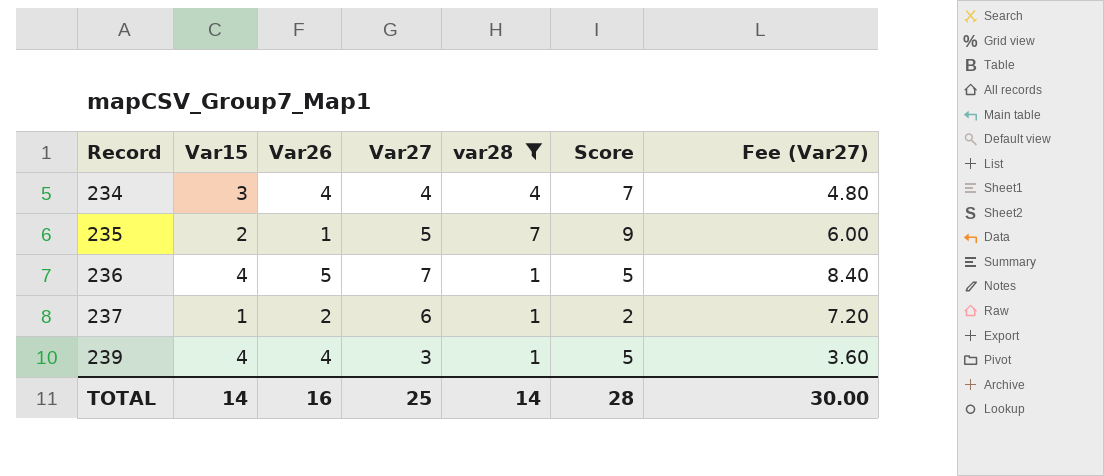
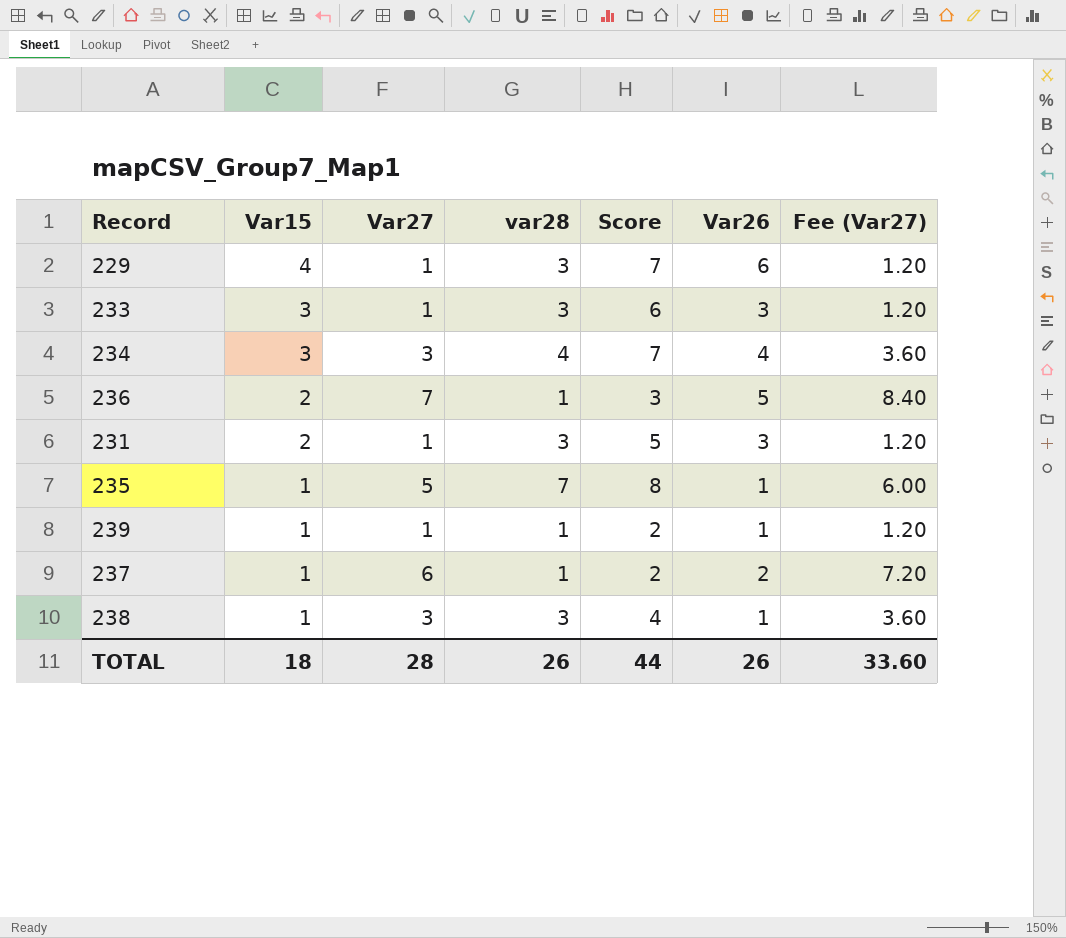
filter: var28 != 3 -> none
row order: Record ascending -> Var15 descending
column Var26 | position: 3 -> 6
234 | Var27: 4 -> 3
234 | Fee (Var27): 4.80 -> 3.60
236 | Var15: 4 -> 2
236 | Score: 5 -> 3
235 | Var15: 2 -> 1
235 | Score: 9 -> 8
239 | Var15: 4 -> 1
239 | Var27: 3 -> 1
239 | Score: 5 -> 2
239 | Var26: 4 -> 1
239 | Fee (Var27): 3.60 -> 1.20
TOTAL | Var15: 14 -> 18
TOTAL | Var27: 25 -> 28
TOTAL | var28: 14 -> 26
TOTAL | Score: 28 -> 44
TOTAL | Var26: 16 -> 26
TOTAL | Fee (Var27): 30.00 -> 33.60

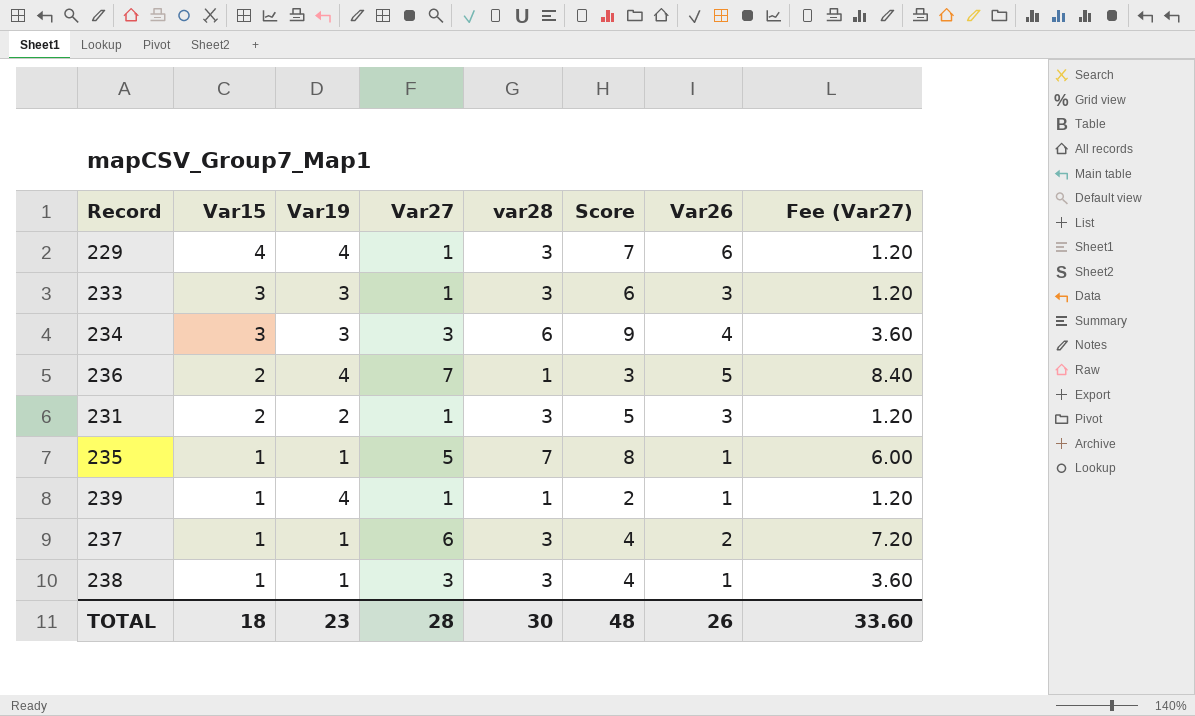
column Var19 | position: none -> 3
234 | var28: 4 -> 6
234 | Score: 7 -> 9
237 | var28: 1 -> 3
237 | Score: 2 -> 4
TOTAL | var28: 26 -> 30
TOTAL | Score: 44 -> 48

